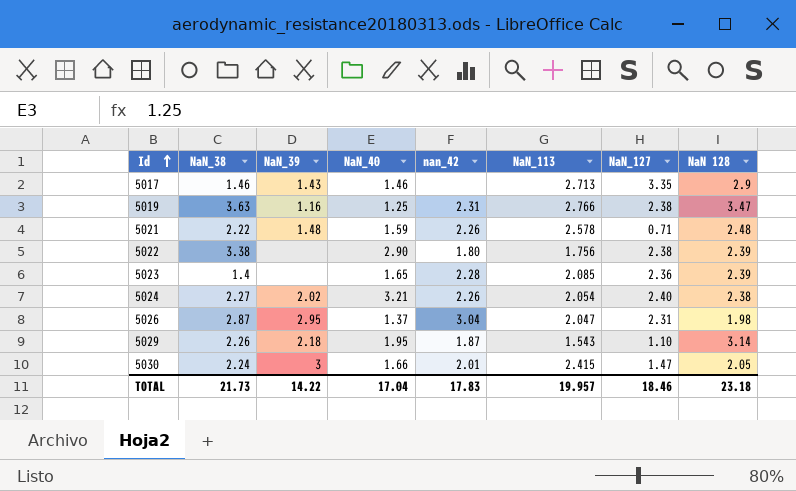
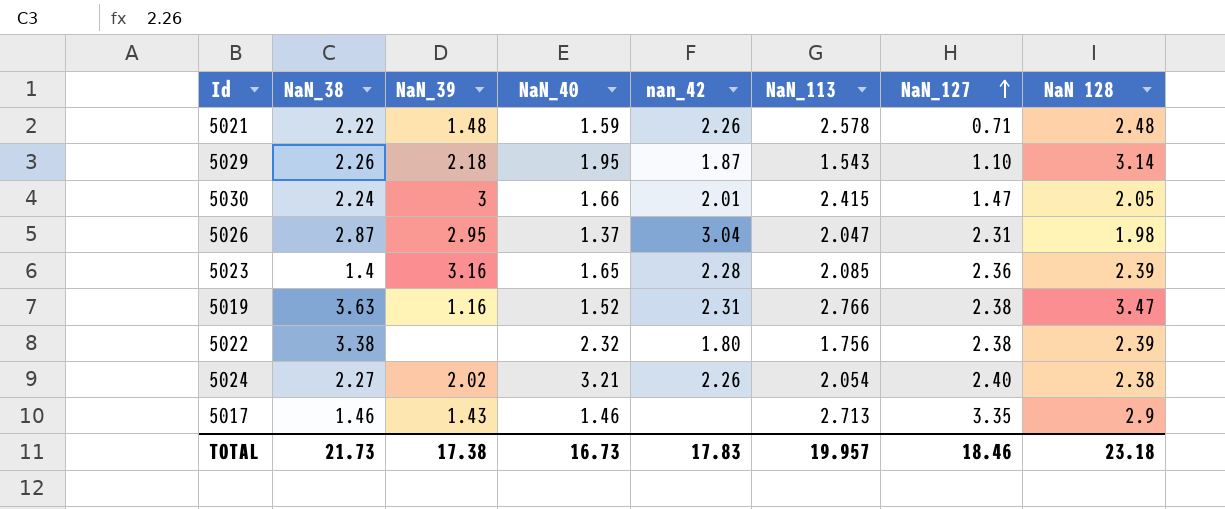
row order: Id ascending -> NaN_127 ascending
5023 | NaN_39: none -> 3.16
5019 | NaN_40: 1.25 -> 1.52
5022 | NaN_40: 2.90 -> 2.32
TOTAL | NaN_39: 14.22 -> 17.38
TOTAL | NaN_40: 17.04 -> 16.73

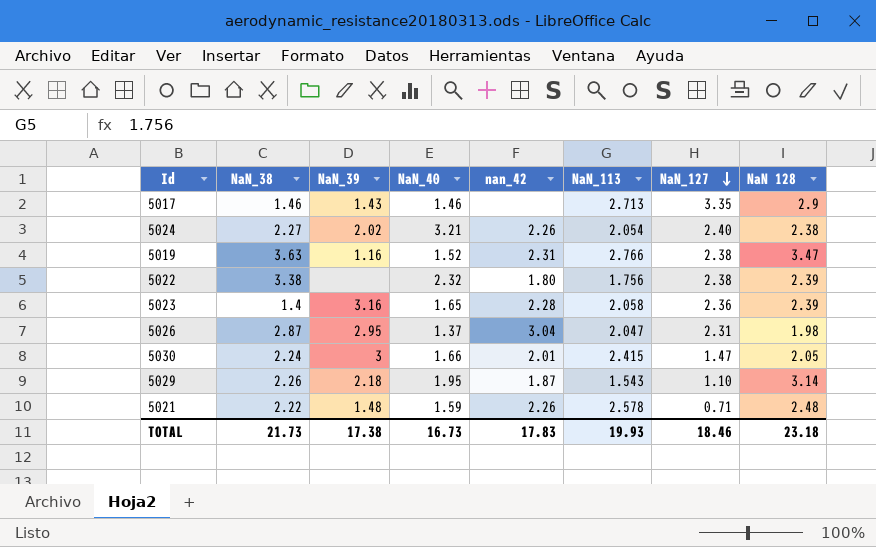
row order: NaN_127 ascending -> NaN_127 descending
5023 | NaN_113: 2.085 -> 2.058
TOTAL | NaN_113: 19.957 -> 19.93

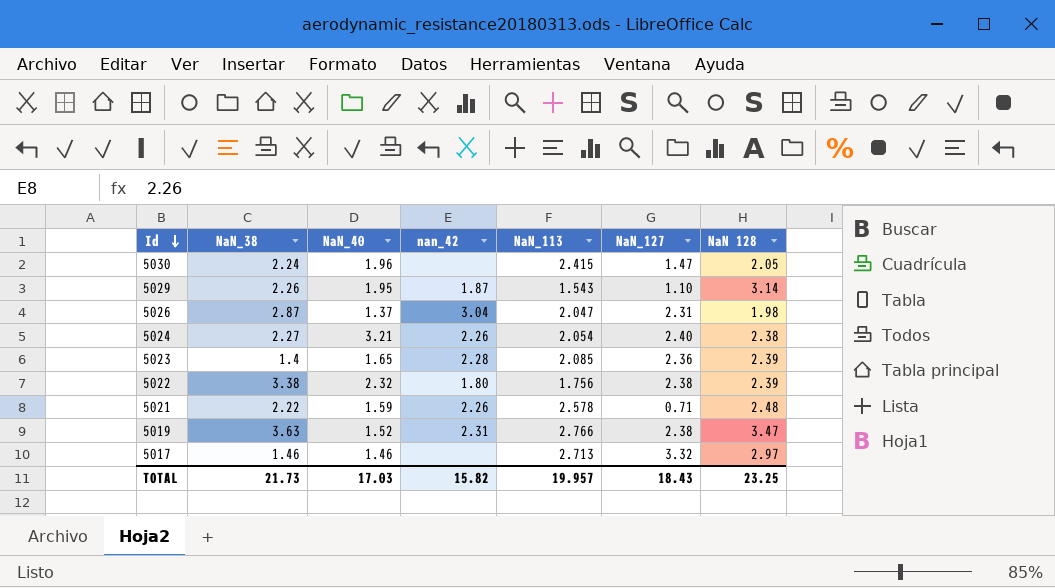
row order: NaN_127 descending -> Id descending
column NaN_39 | position: 3 -> none
5030 | NaN_40: 1.66 -> 1.96
5030 | nan_42: 2.01 -> none
5023 | NaN_113: 2.058 -> 2.085
5017 | NaN_127: 3.35 -> 3.32
5017 | NaN 128: 2.9 -> 2.97
TOTAL | NaN_40: 16.73 -> 17.03
TOTAL | nan_42: 17.83 -> 15.82
TOTAL | NaN_113: 19.93 -> 19.957
TOTAL | NaN_127: 18.46 -> 18.43
TOTAL | NaN 128: 23.18 -> 23.25

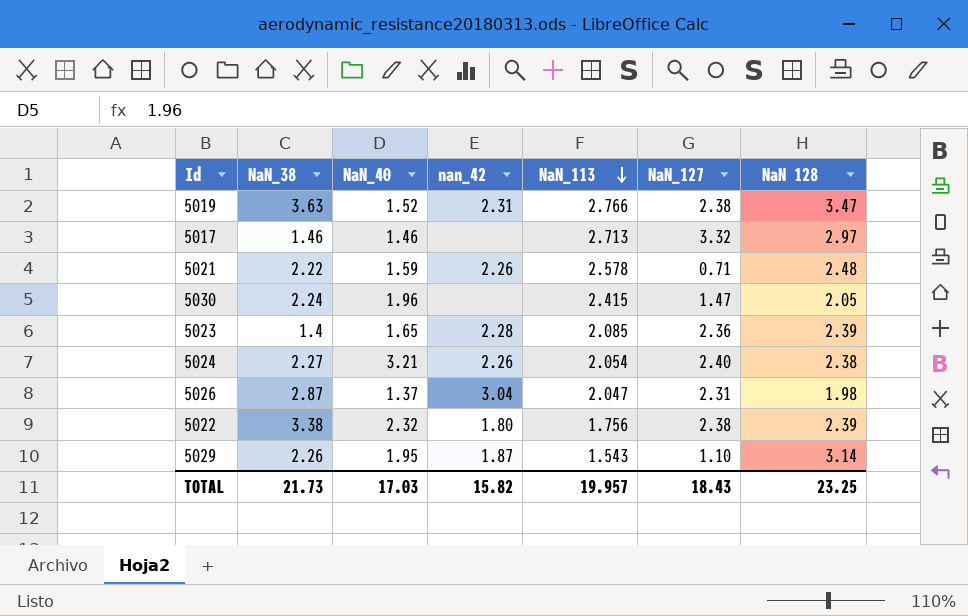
row order: Id descending -> NaN_113 descending

